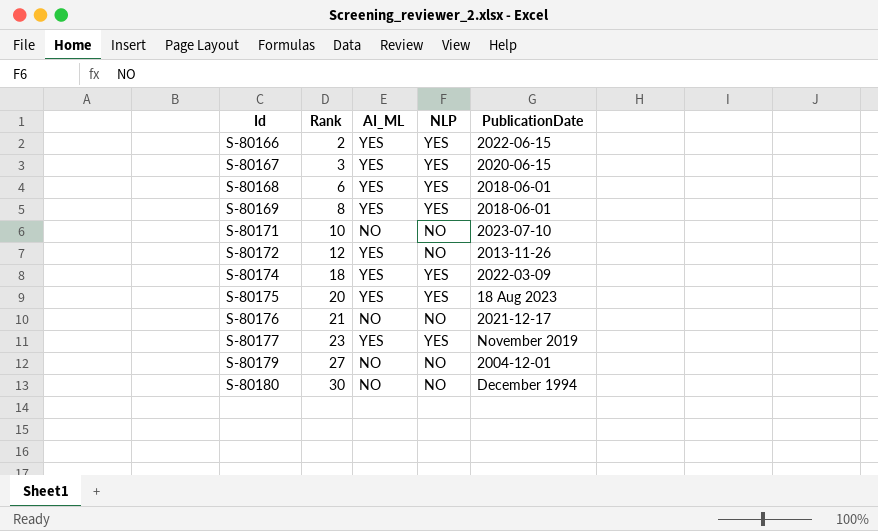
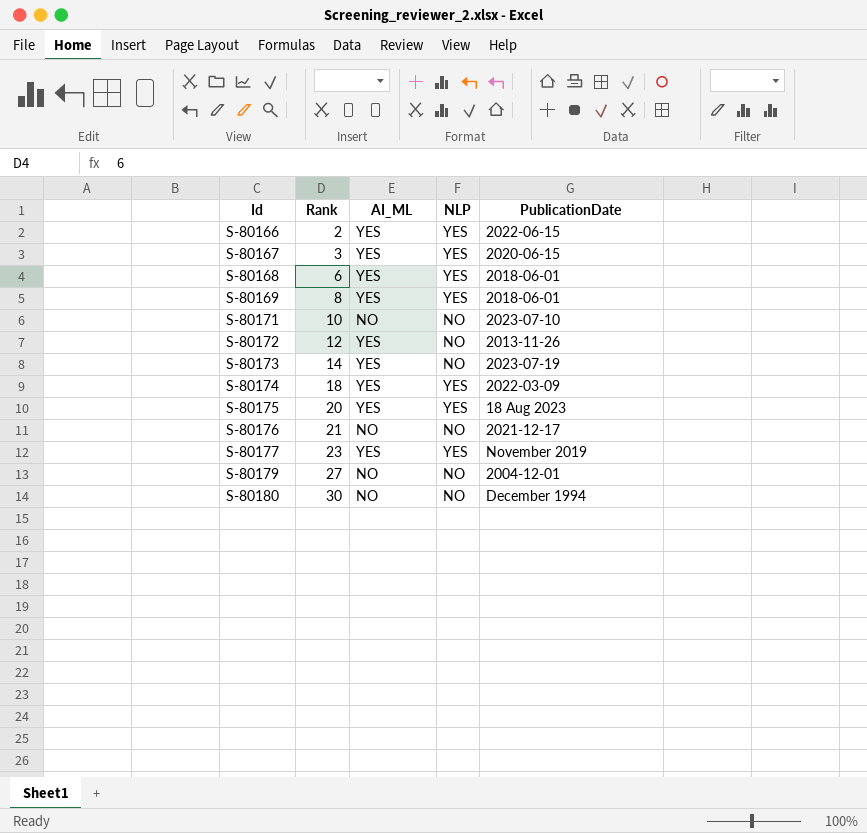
row S-80173: none -> 14 | YES | NO | 2023-07-19

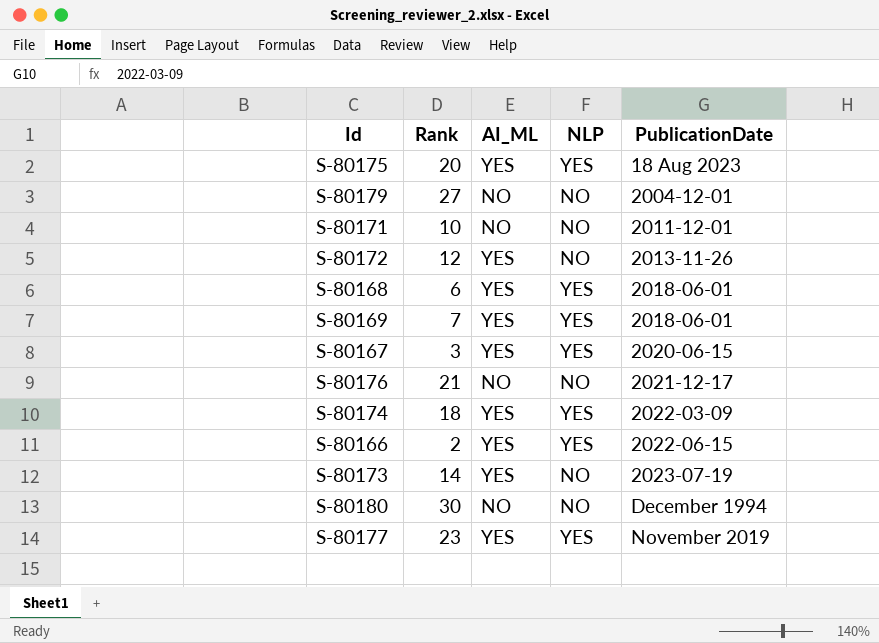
row order: Id ascending -> PublicationDate ascending
S-80171 | PublicationDate: 2023-07-10 -> 2011-12-01
S-80169 | Rank: 8 -> 7

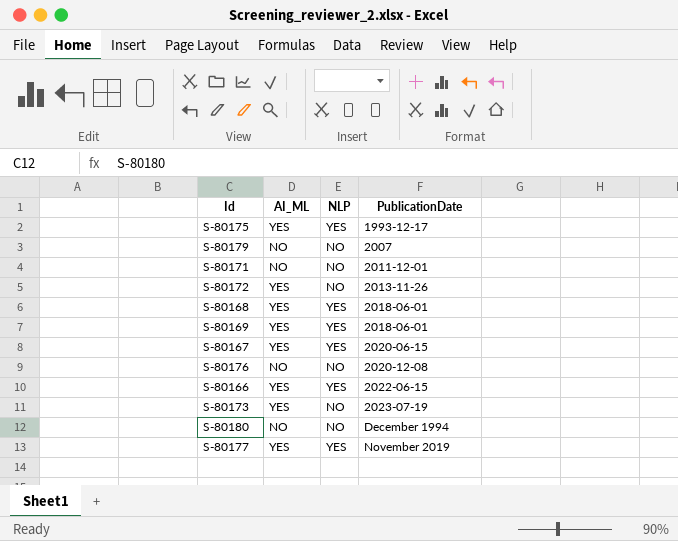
column Rank | position: 2 -> none
row S-80174: 18 | YES | YES | 2022-03-09 -> none
S-80175 | PublicationDate: 18 Aug 2023 -> 1993-12-17
S-80179 | PublicationDate: 2004-12-01 -> 2007
S-80176 | PublicationDate: 2021-12-17 -> 2020-12-08

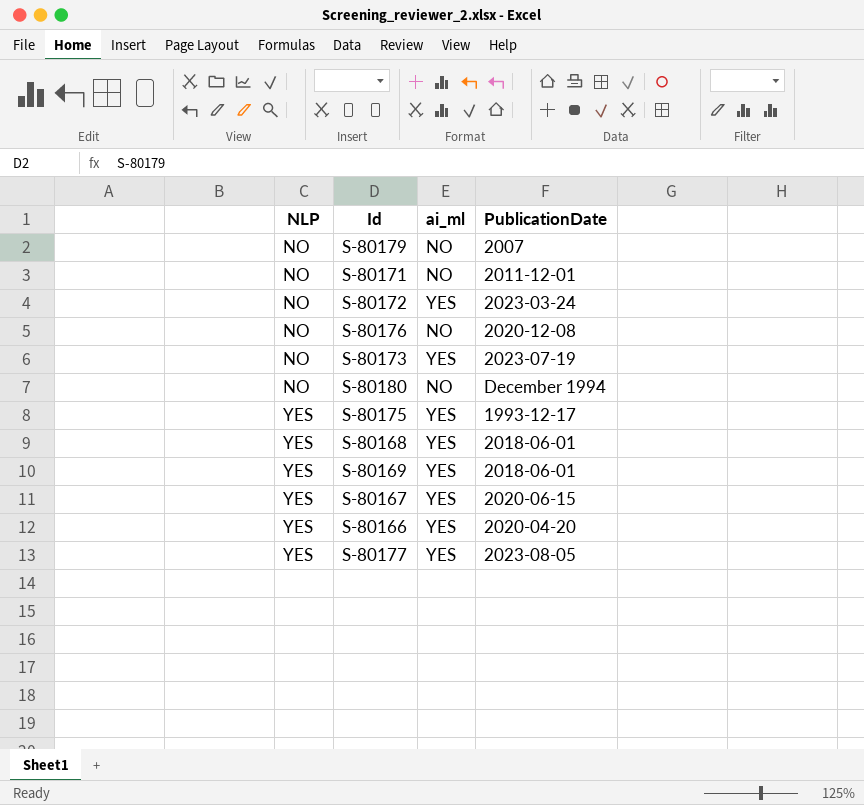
row order: PublicationDate ascending -> NLP ascending
column NLP | position: 3 -> 1
column name: AI_ML -> ai_ml
S-80172 | PublicationDate: 2013-11-26 -> 2023-03-24
S-80166 | PublicationDate: 2022-06-15 -> 2020-04-20
S-80177 | PublicationDate: November 2019 -> 2023-08-05

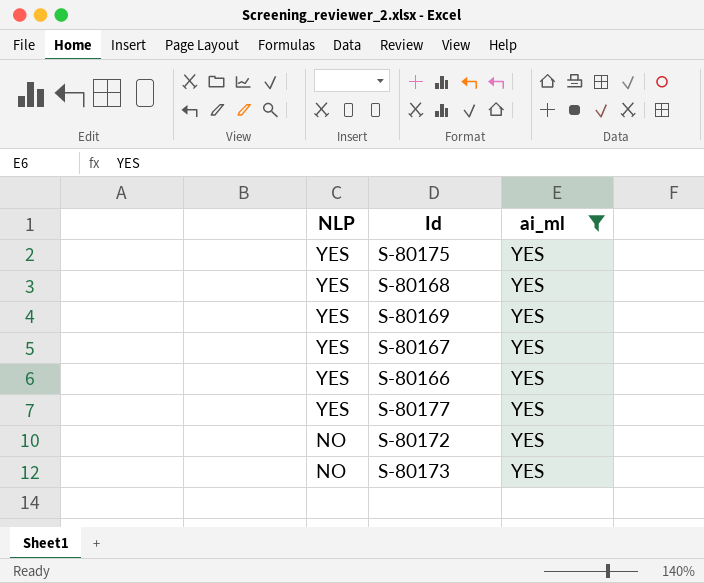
filter: none -> ai_ml = YES
row order: NLP ascending -> NLP descending
column PublicationDate | position: 4 -> none

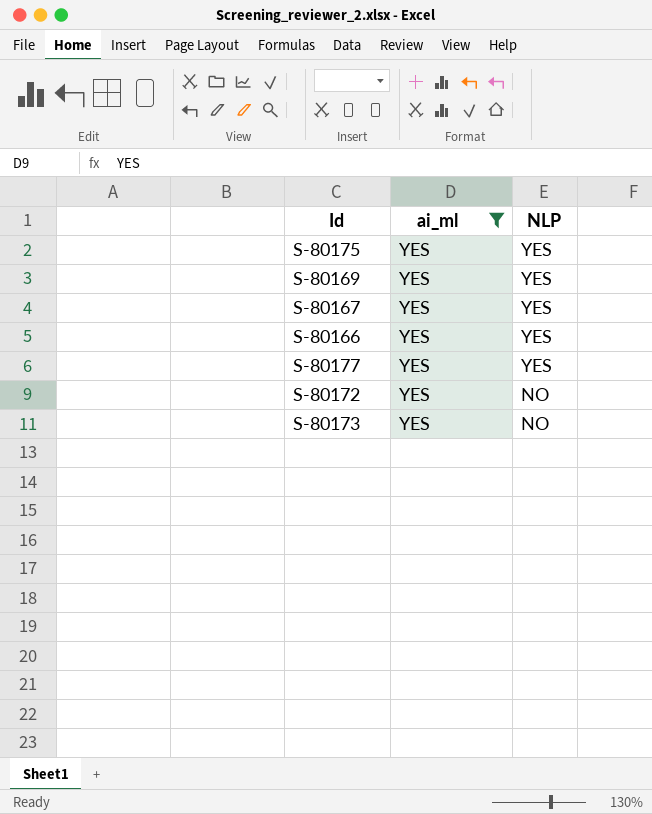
column NLP | position: 1 -> 3
row S-80168: YES | YES -> none

